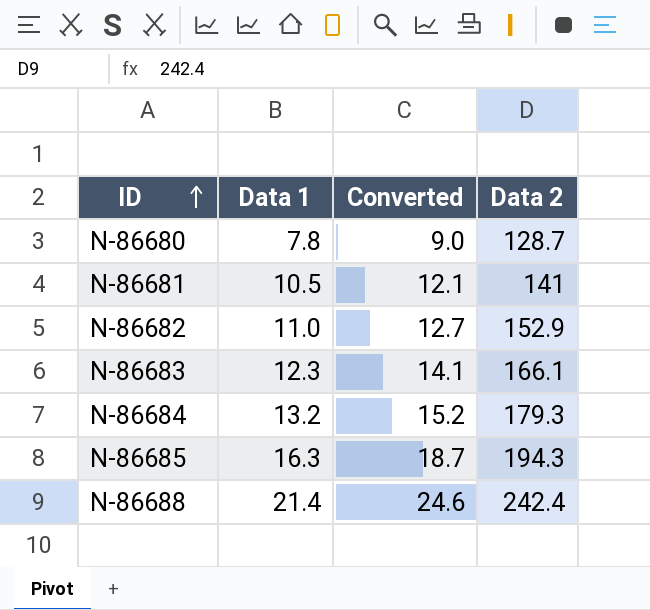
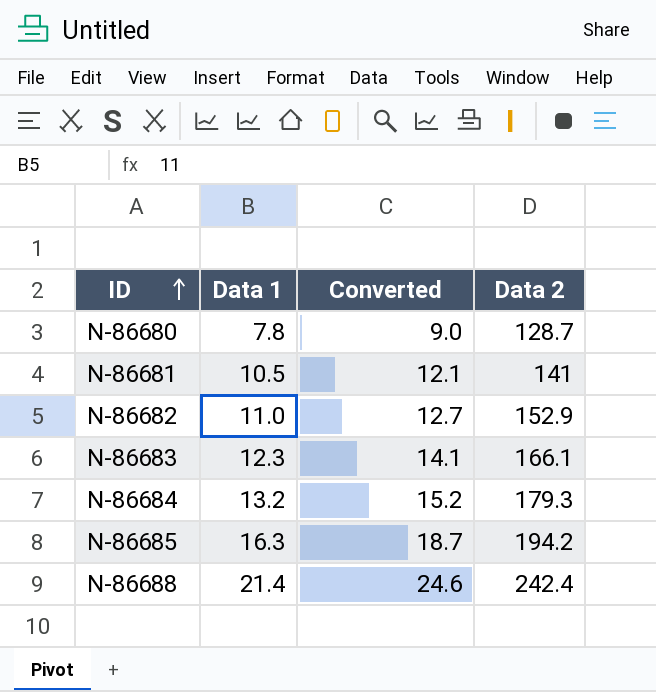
N-86685 | Data 2: 194.3 -> 194.2

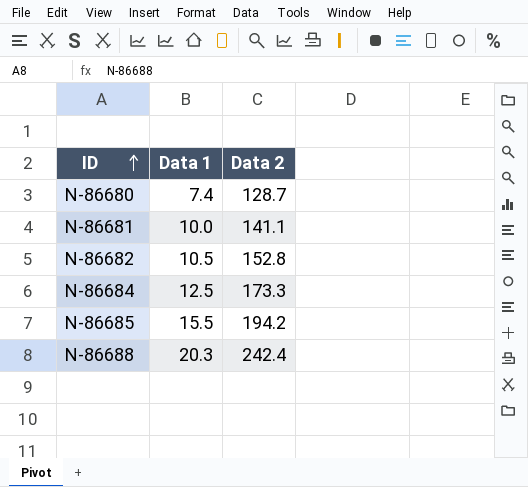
column Converted | formula: [Data 1] * 1.15 -> none
row N-86683: 12.3 | 14.1 | 166.1 -> none
N-86680 | Data 1: 7.8 -> 7.4
N-86681 | Data 1: 10.5 -> 10.0
N-86681 | Data 2: 141 -> 141.1
N-86682 | Data 1: 11.0 -> 10.5
N-86682 | Data 2: 152.9 -> 152.8
N-86684 | Data 1: 13.2 -> 12.5
N-86684 | Data 2: 179.3 -> 173.3
N-86685 | Data 1: 16.3 -> 15.5
N-86688 | Data 1: 21.4 -> 20.3

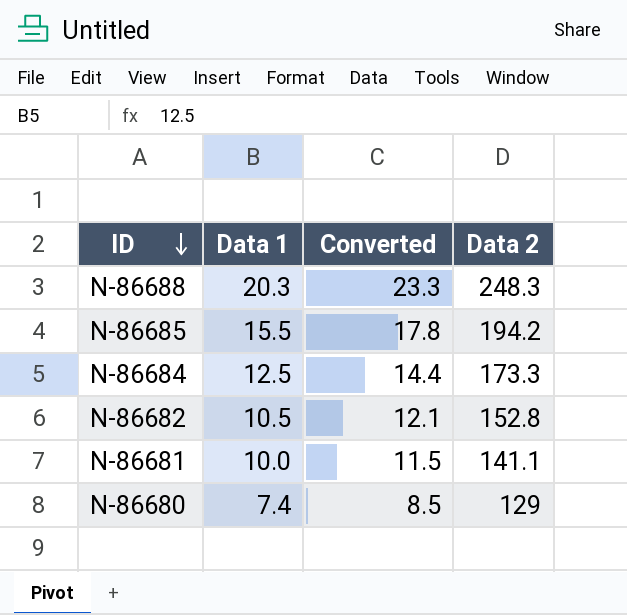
row order: ID ascending -> ID descending
column Converted | formula: none -> [Data 1] * 1.15
N-86688 | Data 2: 242.4 -> 248.3
N-86680 | Data 2: 128.7 -> 129

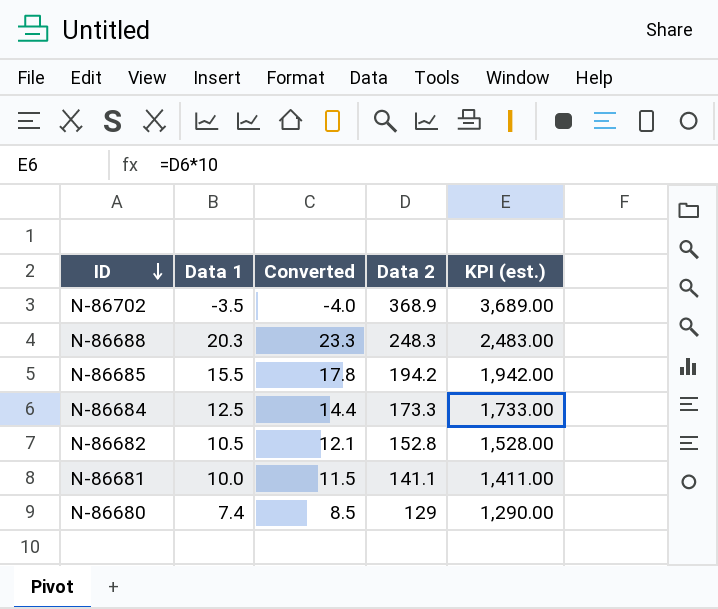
column KPI (est.) | formula: none -> [Data 2] * 10
row N-86702: none -> -3.5 | -4.0 | 368.9 | 3,689.00

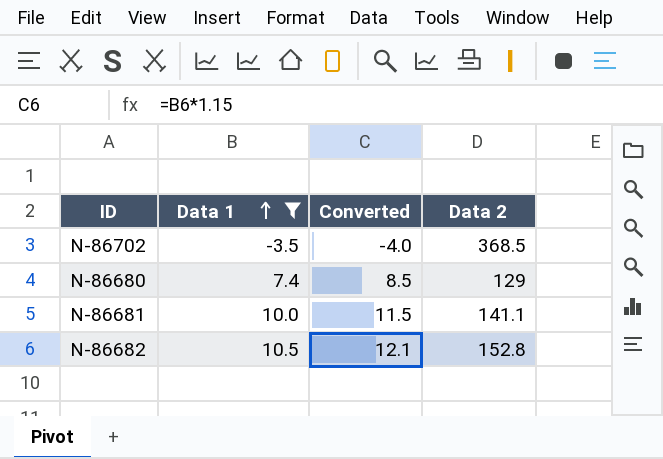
filter: none -> Data 1 <= 10.5
row order: ID descending -> Data 1 ascending
column KPI (est.) | formula: [Data 2] * 10 -> none
N-86702 | Data 2: 368.9 -> 368.5

